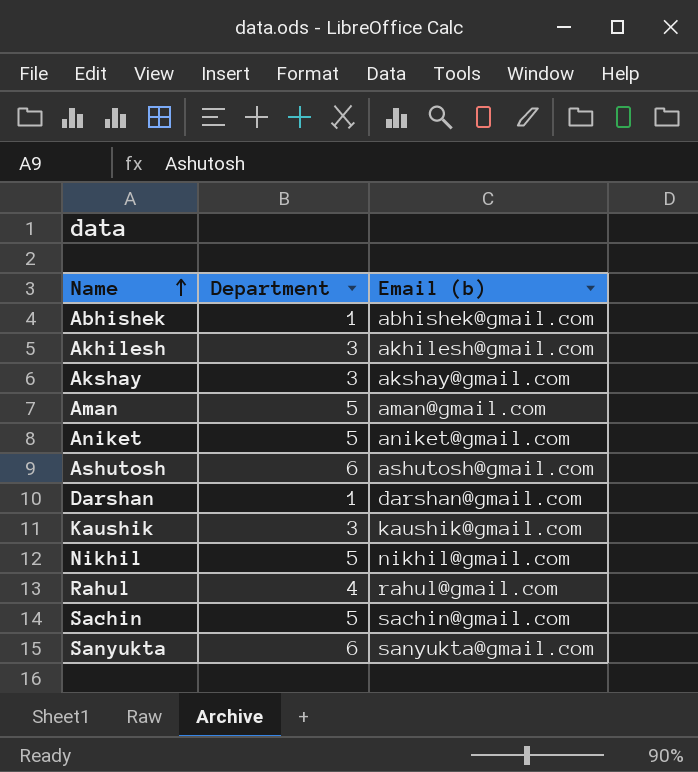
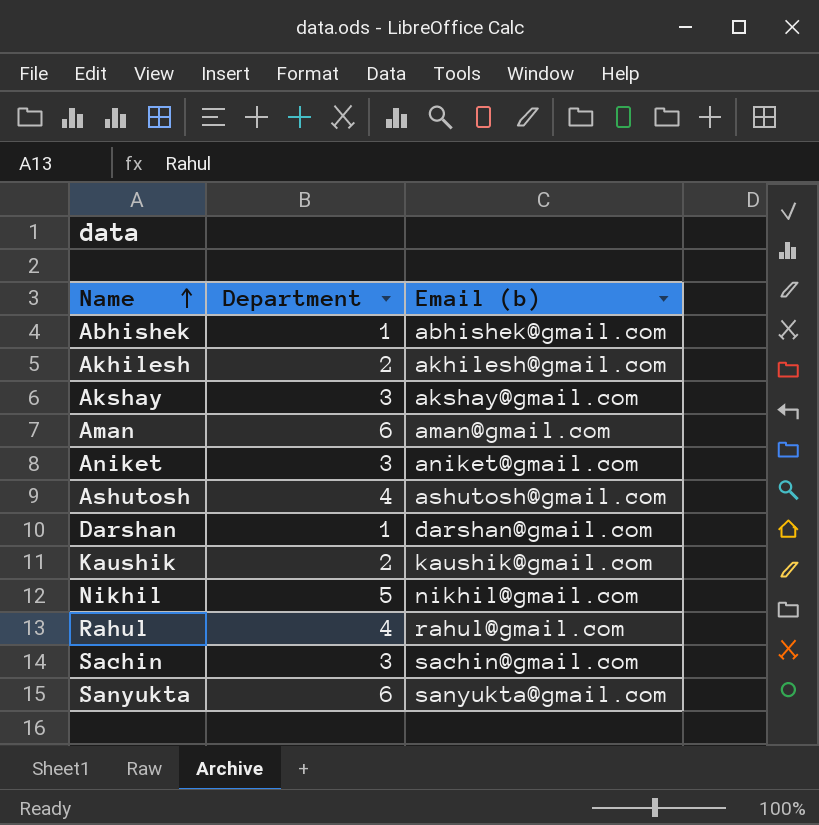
Akhilesh | Department: 3 -> 2
Aman | Department: 5 -> 6
Aniket | Department: 5 -> 3
Ashutosh | Department: 6 -> 4
Kaushik | Department: 3 -> 2
Sachin | Department: 5 -> 3

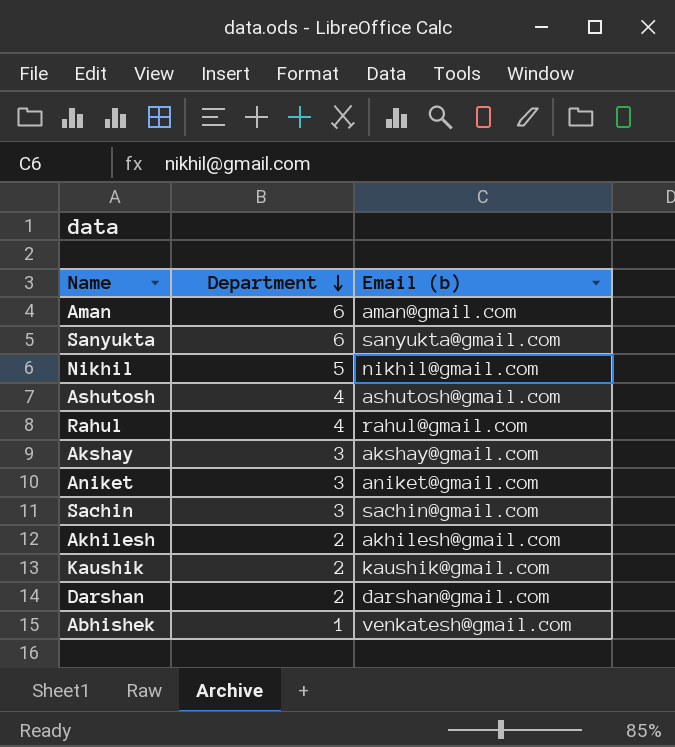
row order: Name ascending -> Department descending
Darshan | Department: 1 -> 2
Abhishek | Email (b): abhishek@gmail.com -> venkatesh@gmail.com

